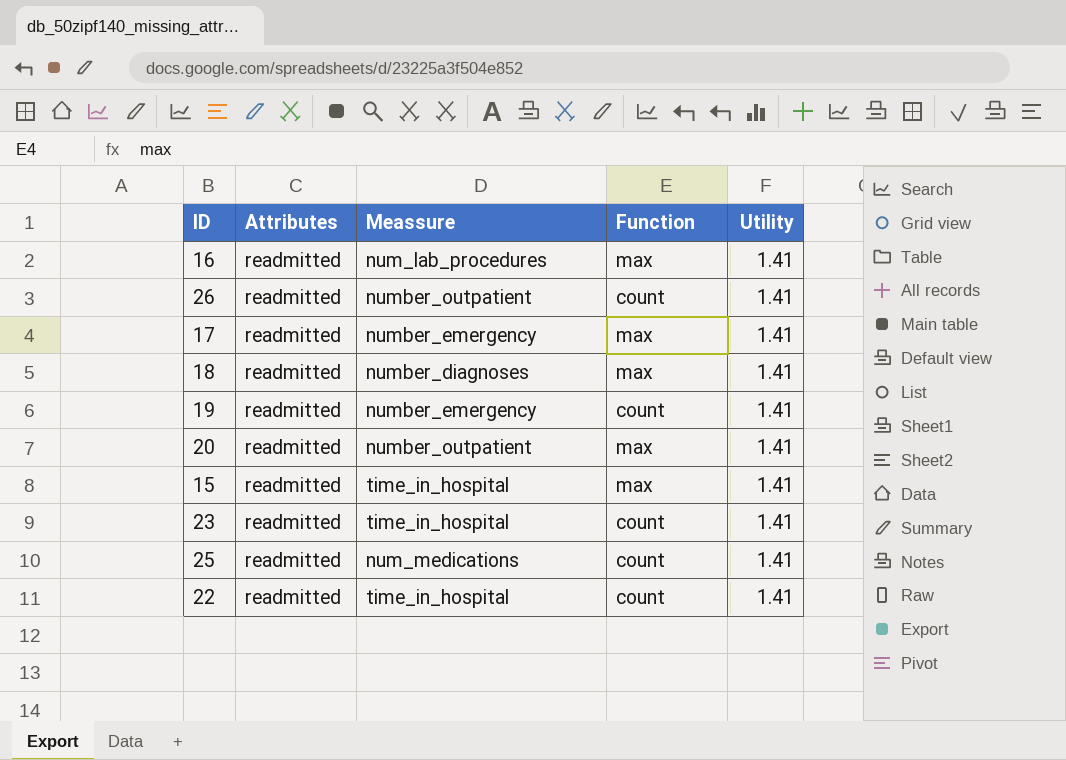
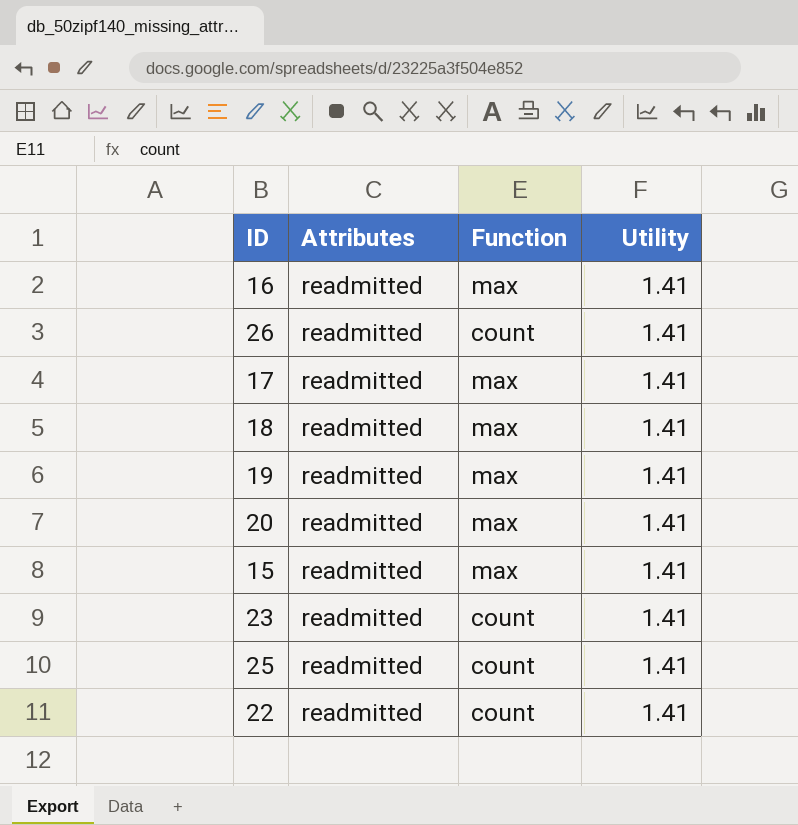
column Meassure | position: 3 -> none
19 | Function: count -> max

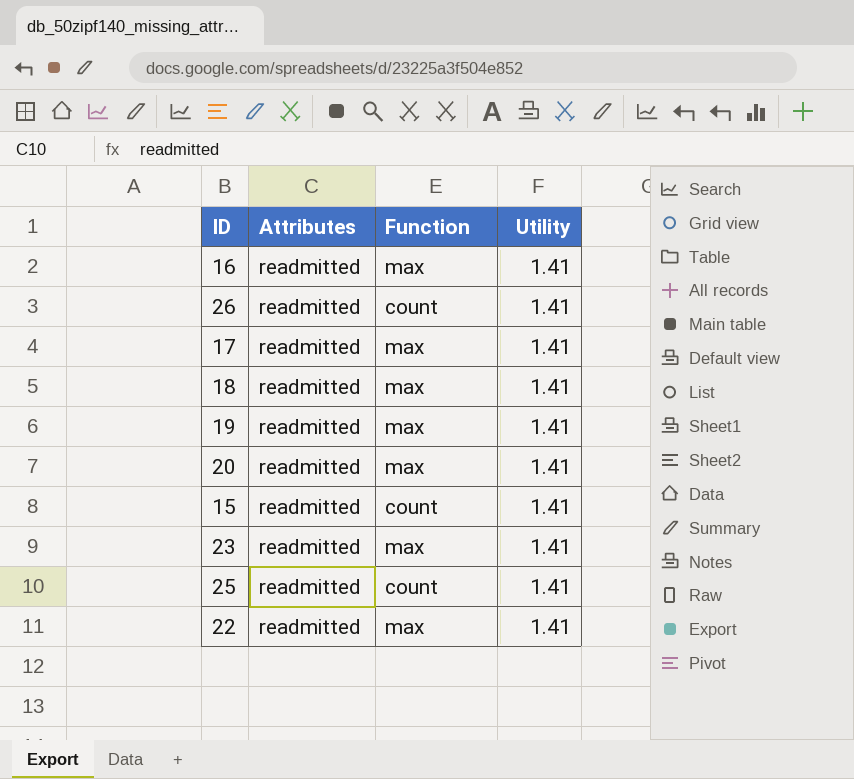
15 | Function: max -> count
23 | Function: count -> max
22 | Function: count -> max

